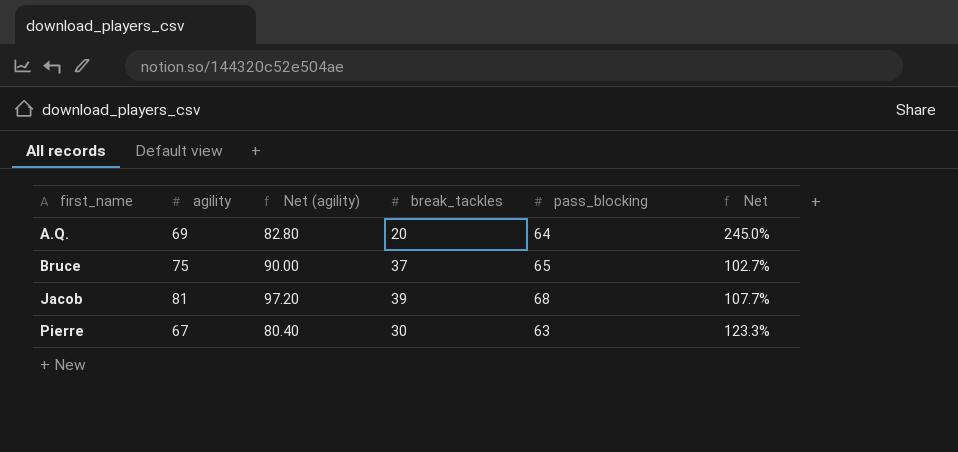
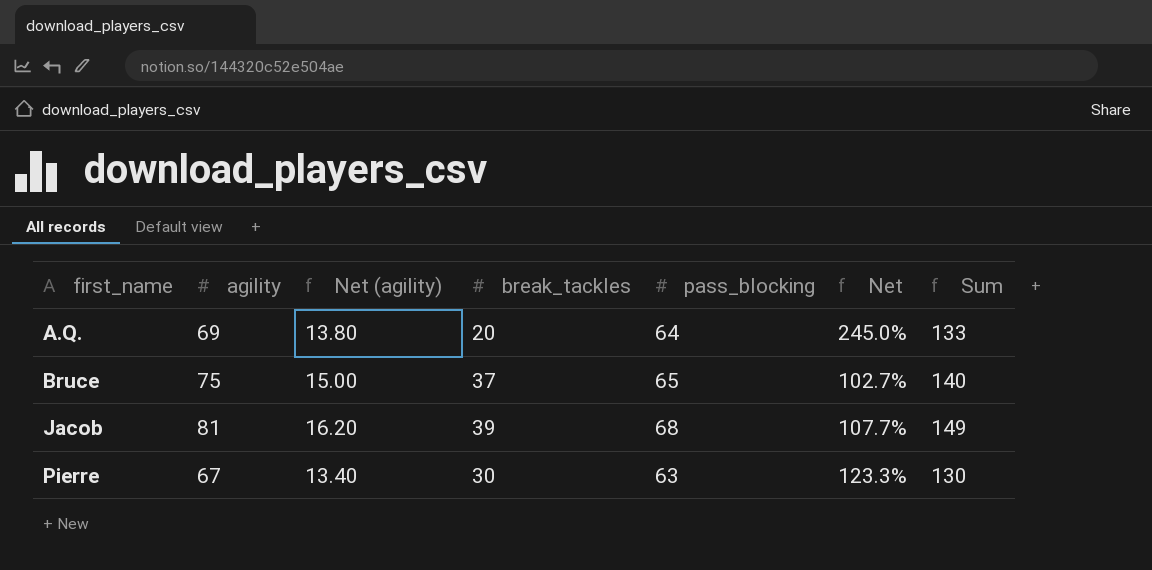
column Net (agility) | formula: [agility] * 1.2 -> [agility] * 0.2
column Sum | formula: none -> [agility] + [pass_blocking]

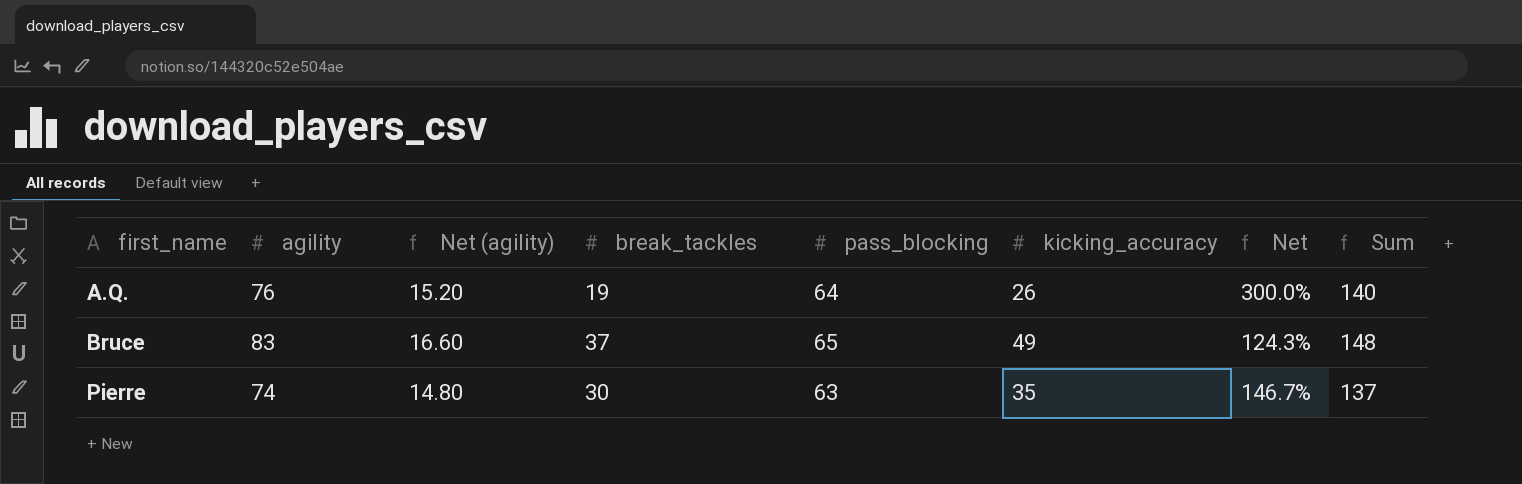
column kicking_accuracy | position: none -> 6
row Jacob: 81 | 16.20 | 39 | 68 | 107.7% | 149 -> none
A.Q. | agility: 69 -> 76
A.Q. | Net (agility): 13.80 -> 15.20
A.Q. | break_tackles: 20 -> 19
A.Q. | Net: 245.0% -> 300.0%
A.Q. | Sum: 133 -> 140
Bruce | agility: 75 -> 83
Bruce | Net (agility): 15.00 -> 16.60
Bruce | Net: 102.7% -> 124.3%
Bruce | Sum: 140 -> 148
Pierre | agility: 67 -> 74
Pierre | Net (agility): 13.40 -> 14.80
Pierre | Net: 123.3% -> 146.7%
Pierre | Sum: 130 -> 137

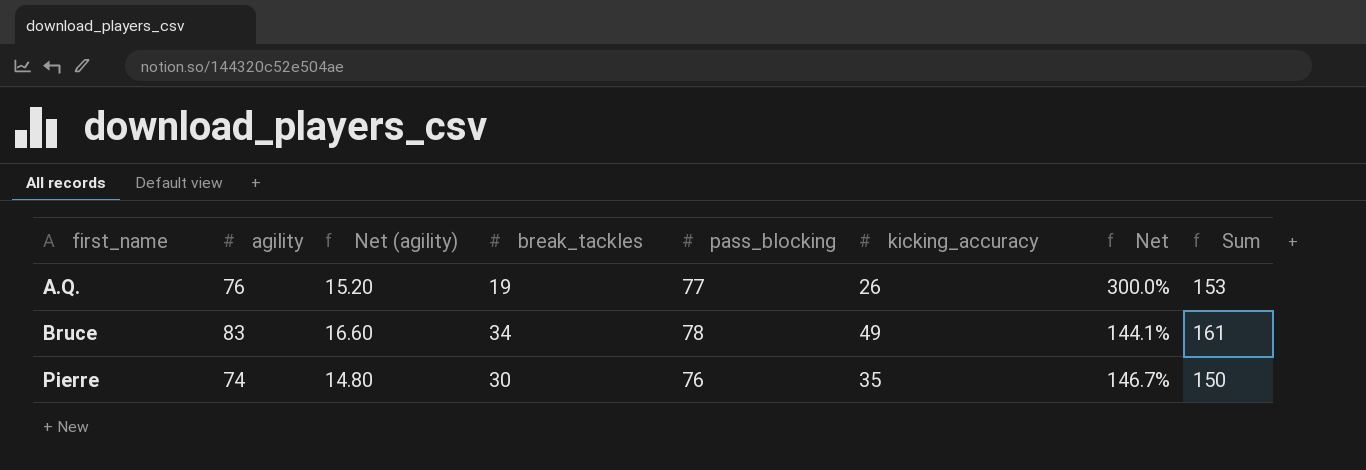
A.Q. | pass_blocking: 64 -> 77
A.Q. | Sum: 140 -> 153
Bruce | break_tackles: 37 -> 34
Bruce | pass_blocking: 65 -> 78
Bruce | Net: 124.3% -> 144.1%
Bruce | Sum: 148 -> 161
Pierre | pass_blocking: 63 -> 76
Pierre | Sum: 137 -> 150

